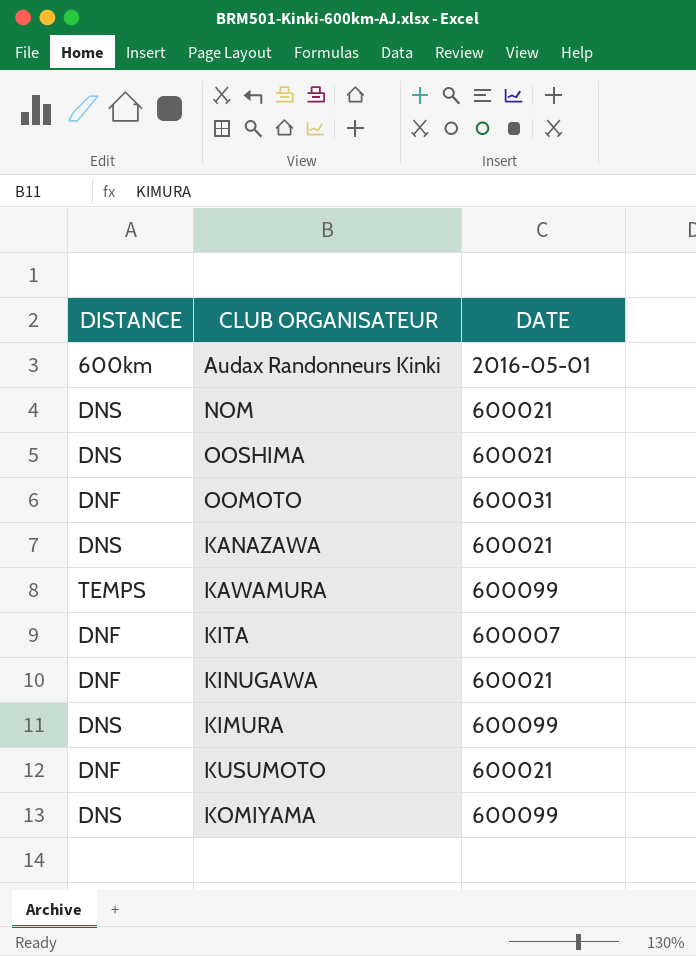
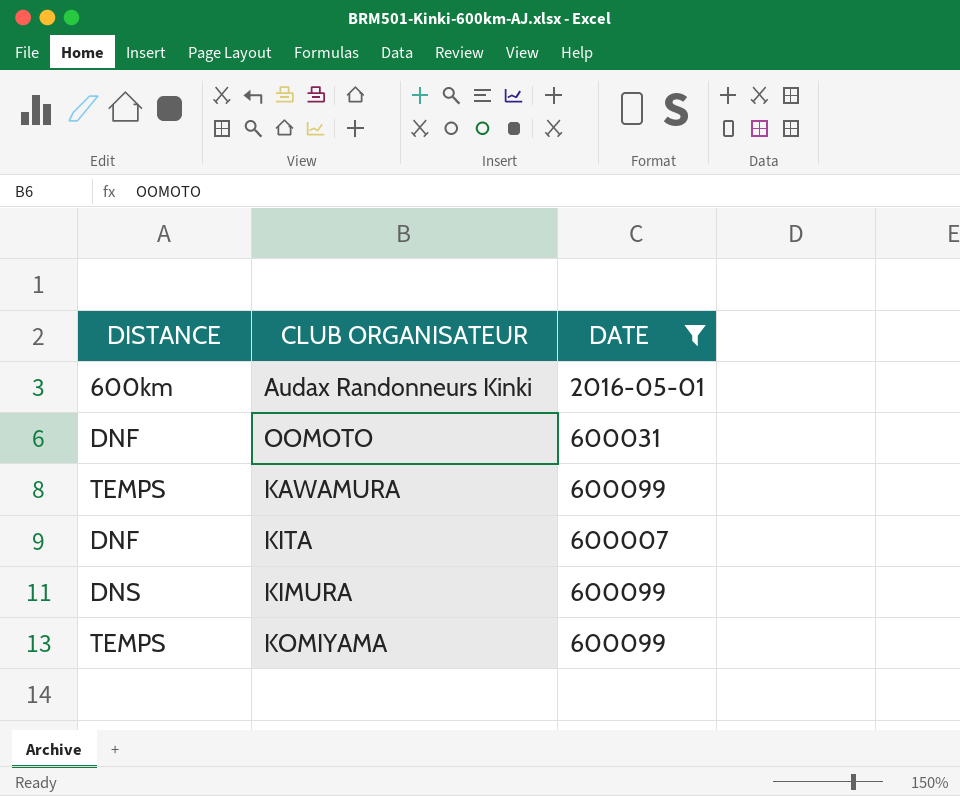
filter: none -> DATE != 600021
KOMIYAMA | DISTANCE: DNS -> TEMPS

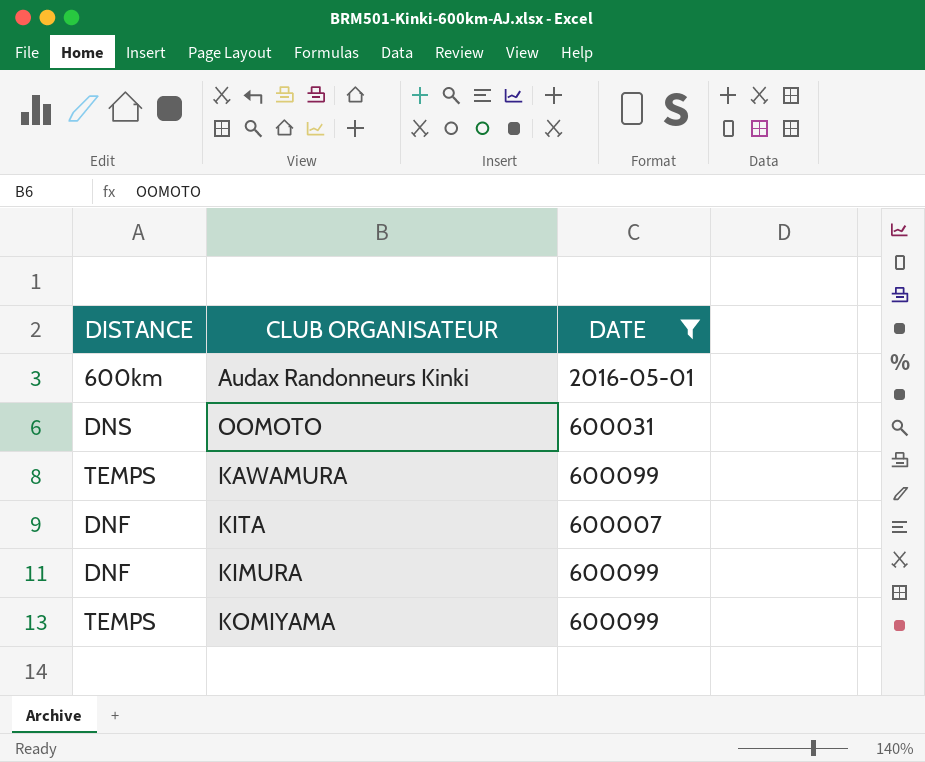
OOMOTO | DISTANCE: DNF -> DNS
KIMURA | DISTANCE: DNS -> DNF

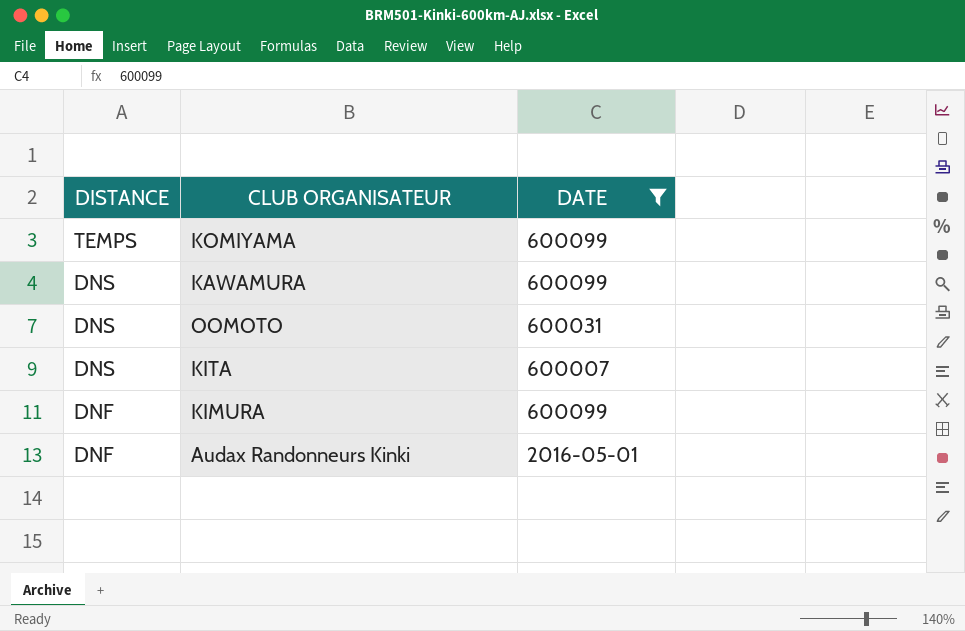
row order: none -> DISTANCE descending
KAWAMURA | DISTANCE: TEMPS -> DNS
KITA | DISTANCE: DNF -> DNS
Audax Randonneurs Kinki | DISTANCE: 600km -> DNF

